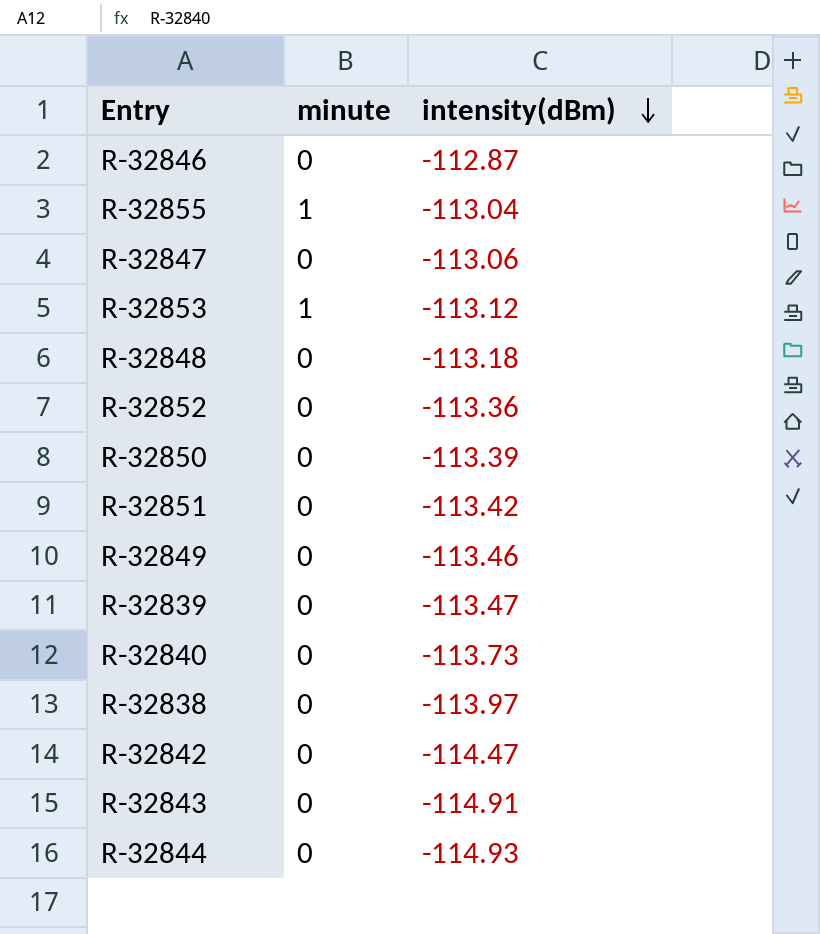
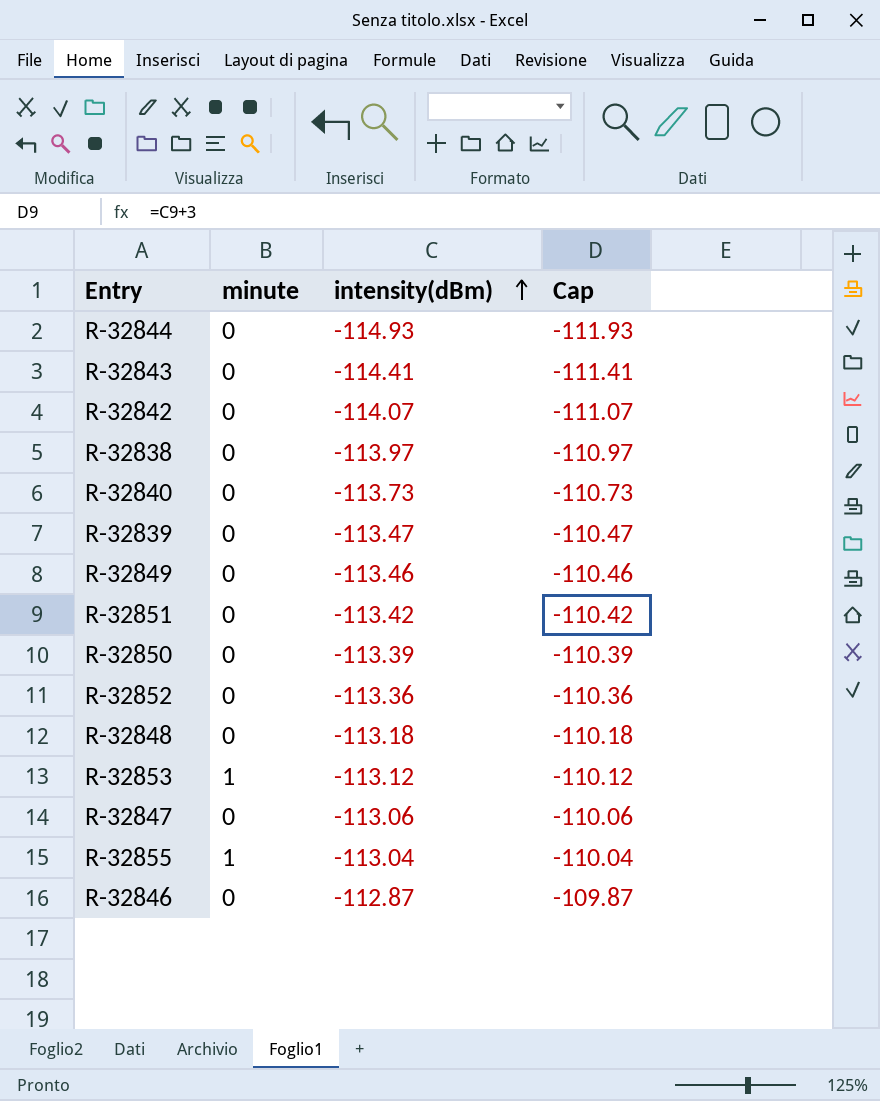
row order: intensity(dBm) descending -> intensity(dBm) ascending
column Cap | formula: none -> [intensity(dBm)] + 3
R-32843 | intensity(dBm): -114.91 -> -114.41
R-32842 | intensity(dBm): -114.47 -> -114.07

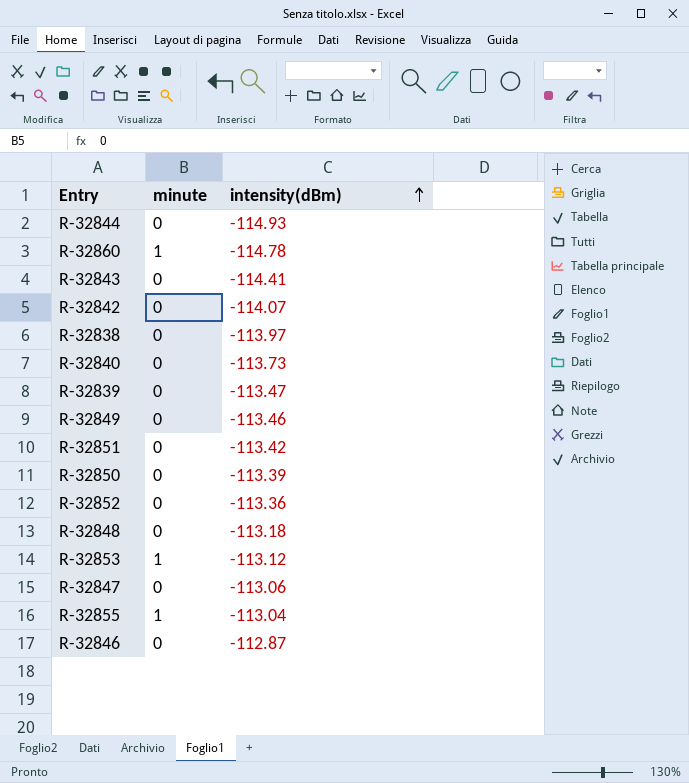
column Cap | formula: [intensity(dBm)] + 3 -> none
row R-32860: none -> 1 | -114.78

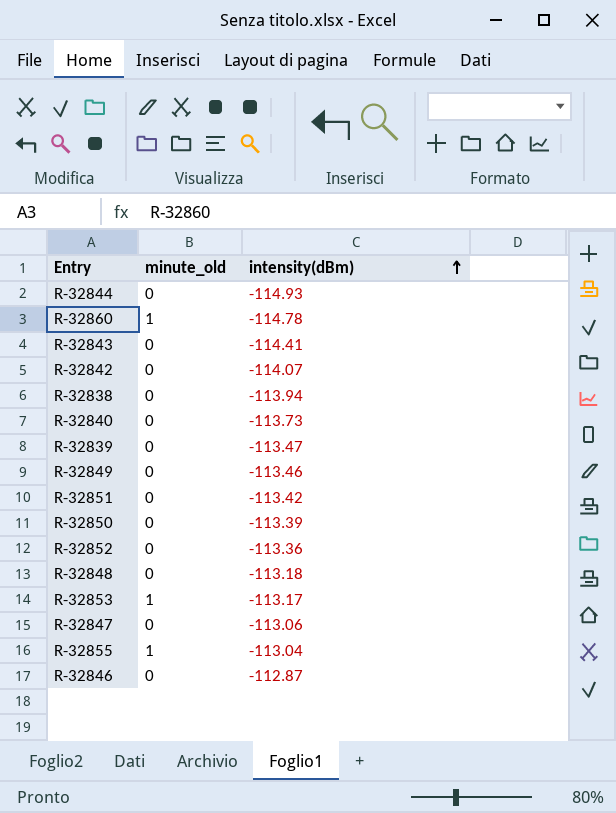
column name: minute -> minute_old
R-32838 | intensity(dBm): -113.97 -> -113.94
R-32853 | intensity(dBm): -113.12 -> -113.17

